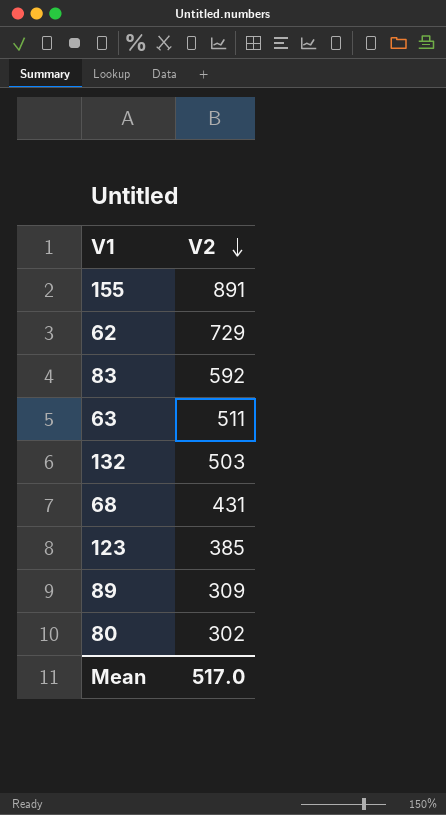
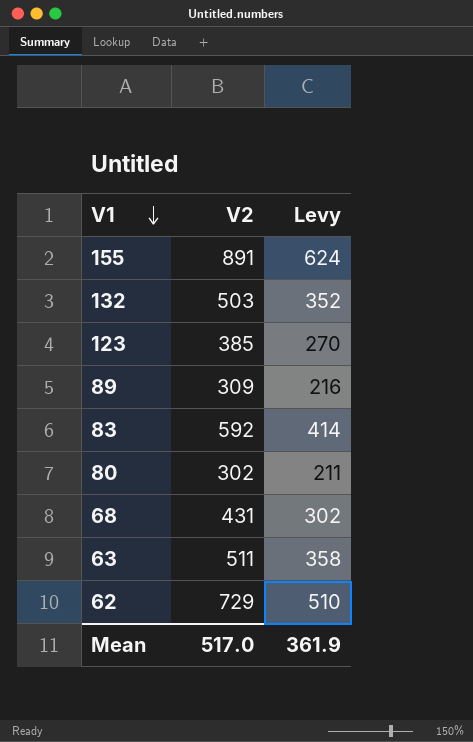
row order: V2 descending -> V1 descending
column Levy | formula: none -> [V2] * 0.7

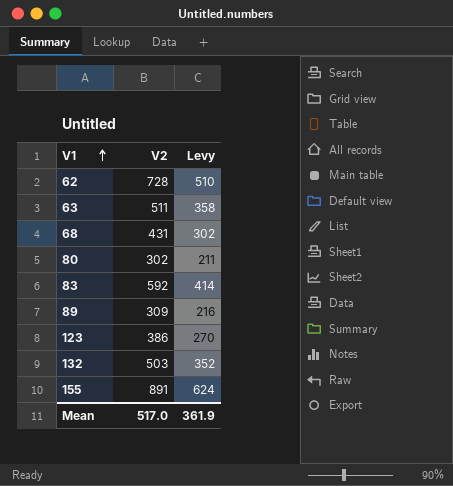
row order: V1 descending -> V1 ascending
62 | V2: 729 -> 728
123 | V2: 385 -> 386

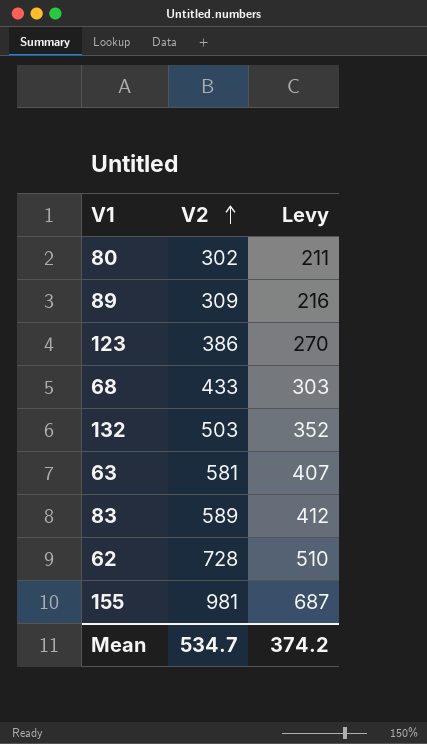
row order: V1 ascending -> V2 ascending
68 | V2: 431 -> 433
68 | Levy: 302 -> 303
63 | V2: 511 -> 581
63 | Levy: 358 -> 407
83 | V2: 592 -> 589
83 | Levy: 414 -> 412
155 | V2: 891 -> 981
155 | Levy: 624 -> 687
Mean | V2: 517.0 -> 534.7
Mean | Levy: 361.9 -> 374.2

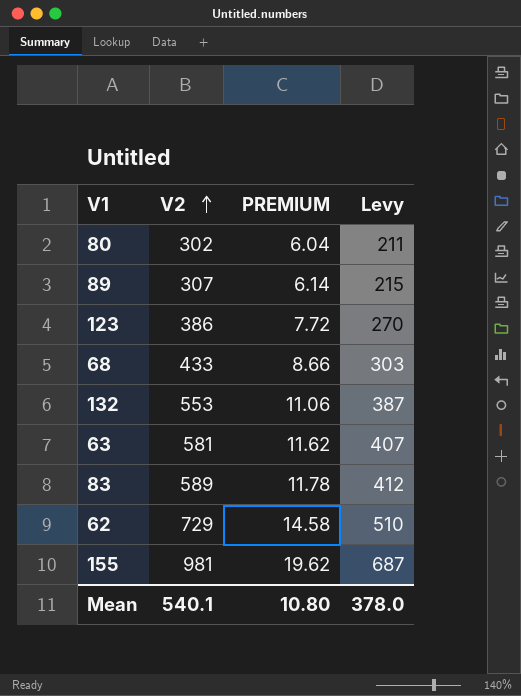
column PREMIUM | formula: none -> [V2] * 0.02
89 | V2: 309 -> 307
89 | Levy: 216 -> 215
132 | V2: 503 -> 553
132 | Levy: 352 -> 387
62 | V2: 728 -> 729
Mean | V2: 534.7 -> 540.1
Mean | Levy: 374.2 -> 378.0

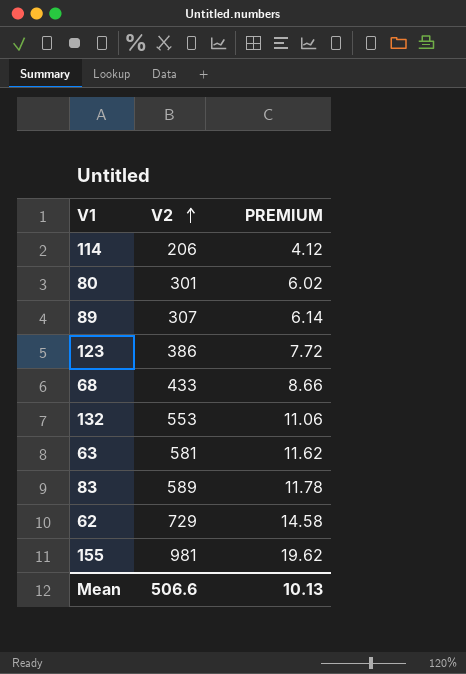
column Levy | formula: [V2] * 0.7 -> none
row 114: none -> 206 | 4.12
80 | V2: 302 -> 301
80 | PREMIUM: 6.04 -> 6.02
Mean | V2: 540.1 -> 506.6
Mean | PREMIUM: 10.80 -> 10.13

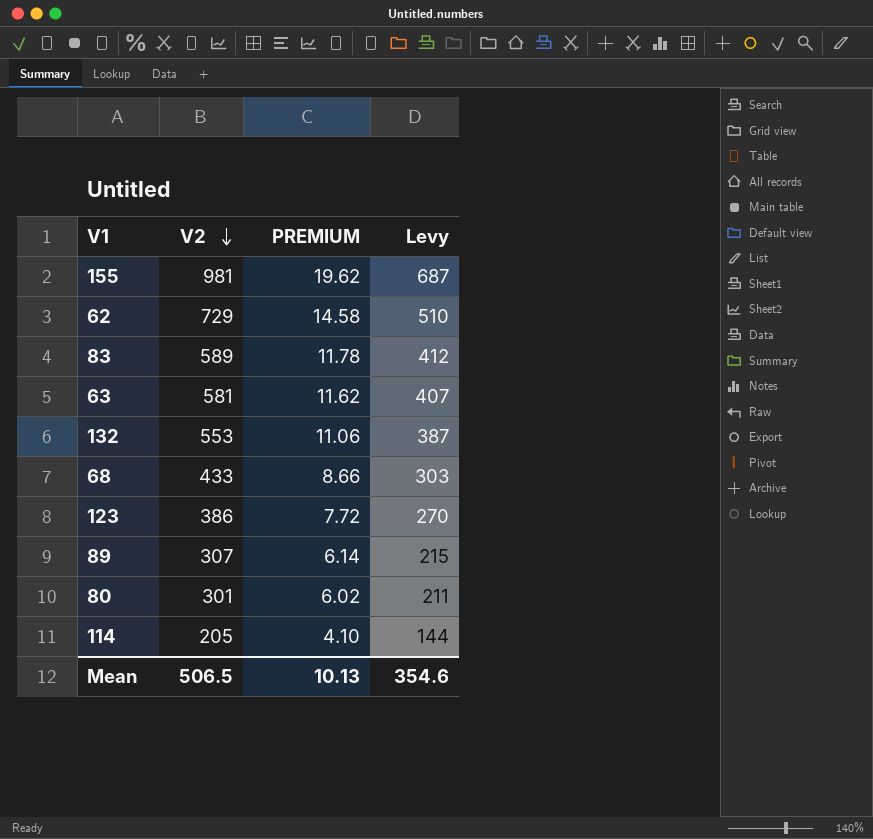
row order: V2 ascending -> V2 descending
column Levy | formula: none -> [V2] * 0.7
114 | V2: 206 -> 205
114 | PREMIUM: 4.12 -> 4.10
Mean | V2: 506.6 -> 506.5

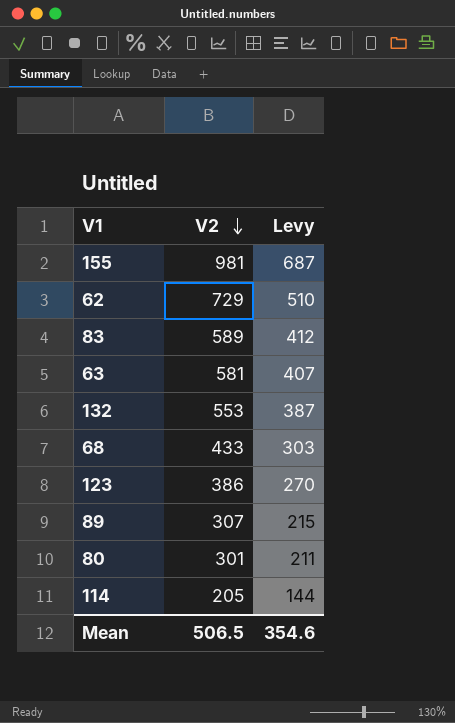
column PREMIUM | formula: [V2] * 0.02 -> none

